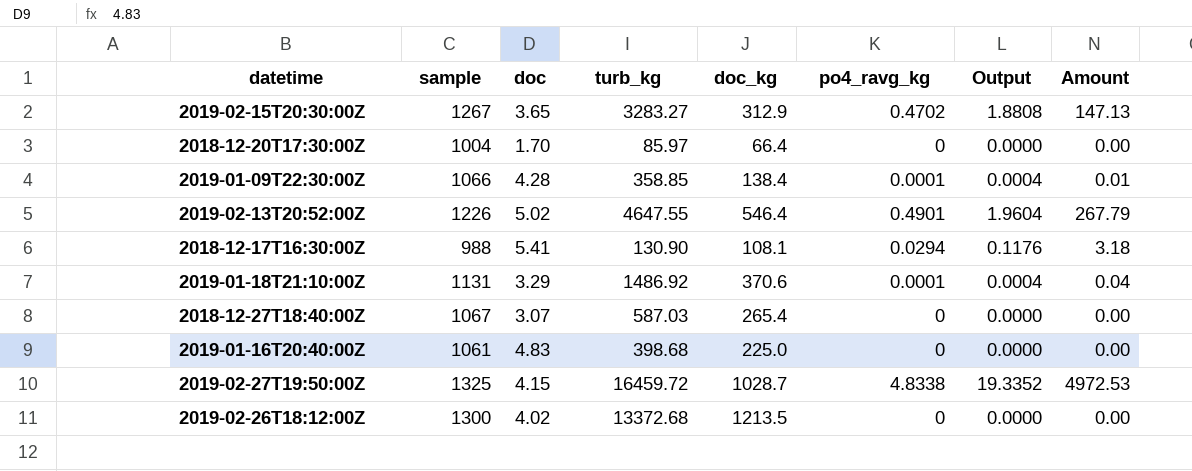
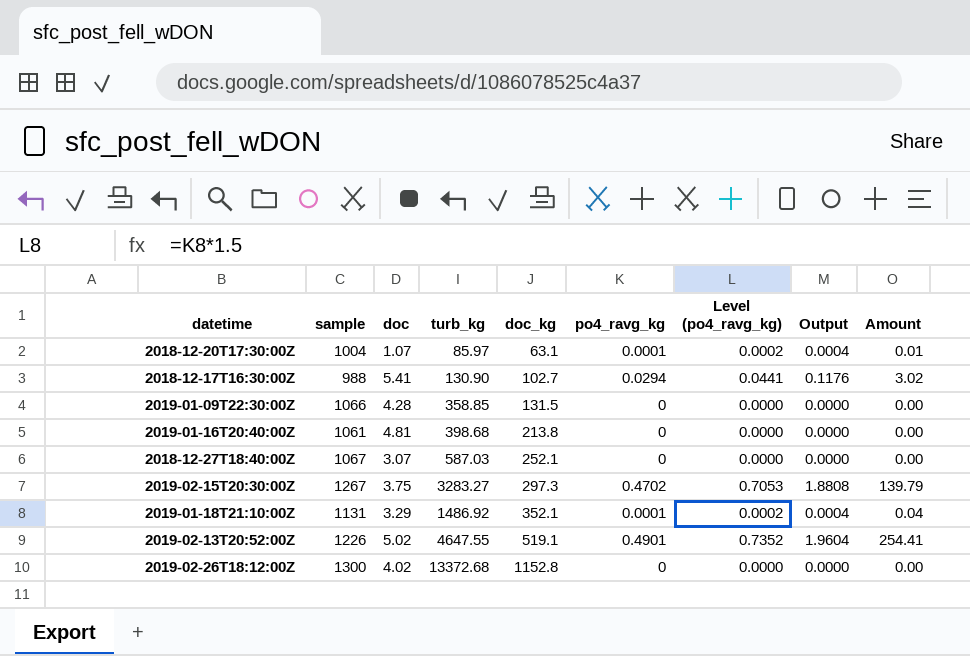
row order: none -> doc_kg ascending
column Level (po4_ravg_kg) | formula: none -> [po4_ravg_kg] * 1.5
row 2019-02-27T19:50:00Z: 1325 | 4.15 | 16459.72 | 1028.7 | 4.8338 | 19.3352 | 4972.53 -> none
2018-12-20T17:30:00Z | doc: 1.70 -> 1.07
2018-12-20T17:30:00Z | doc_kg: 66.4 -> 63.1
2018-12-20T17:30:00Z | po4_ravg_kg: 0 -> 0.0001
2018-12-20T17:30:00Z | Output: 0.0000 -> 0.0004
2018-12-20T17:30:00Z | Amount: 0.00 -> 0.01
2018-12-17T16:30:00Z | doc_kg: 108.1 -> 102.7
2018-12-17T16:30:00Z | Amount: 3.18 -> 3.02
2019-01-09T22:30:00Z | doc_kg: 138.4 -> 131.5
2019-01-09T22:30:00Z | po4_ravg_kg: 0.0001 -> 0
2019-01-09T22:30:00Z | Output: 0.0004 -> 0.0000
2019-01-09T22:30:00Z | Amount: 0.01 -> 0.00
2019-01-16T20:40:00Z | doc: 4.83 -> 4.81
2019-01-16T20:40:00Z | doc_kg: 225.0 -> 213.8
2018-12-27T18:40:00Z | doc_kg: 265.4 -> 252.1
2019-02-15T20:30:00Z | doc: 3.65 -> 3.75
2019-02-15T20:30:00Z | doc_kg: 312.9 -> 297.3
2019-02-15T20:30:00Z | Amount: 147.13 -> 139.79
2019-01-18T21:10:00Z | doc_kg: 370.6 -> 352.1
2019-02-13T20:52:00Z | doc_kg: 546.4 -> 519.1
2019-02-13T20:52:00Z | Amount: 267.79 -> 254.41
2019-02-26T18:12:00Z | doc_kg: 1213.5 -> 1152.8

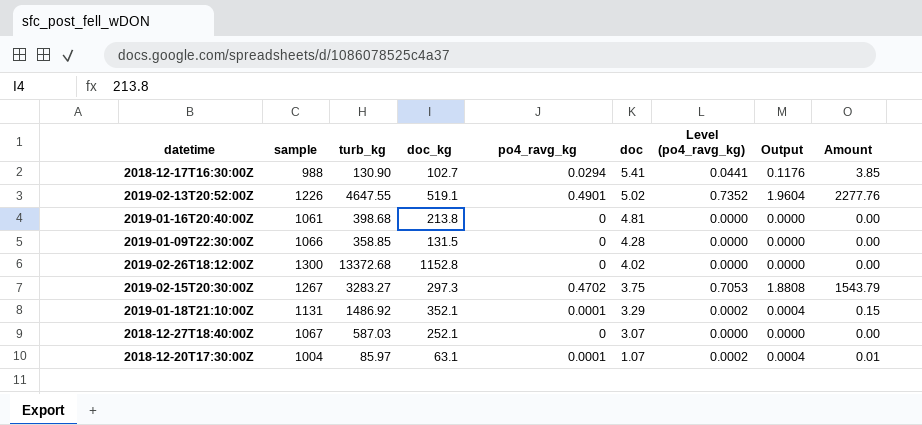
row order: doc_kg ascending -> doc descending
column doc | position: 3 -> 6
column Amount | formula: [doc_kg] * [po4_ravg_kg] -> [turb_kg] * [po4_ravg_kg]

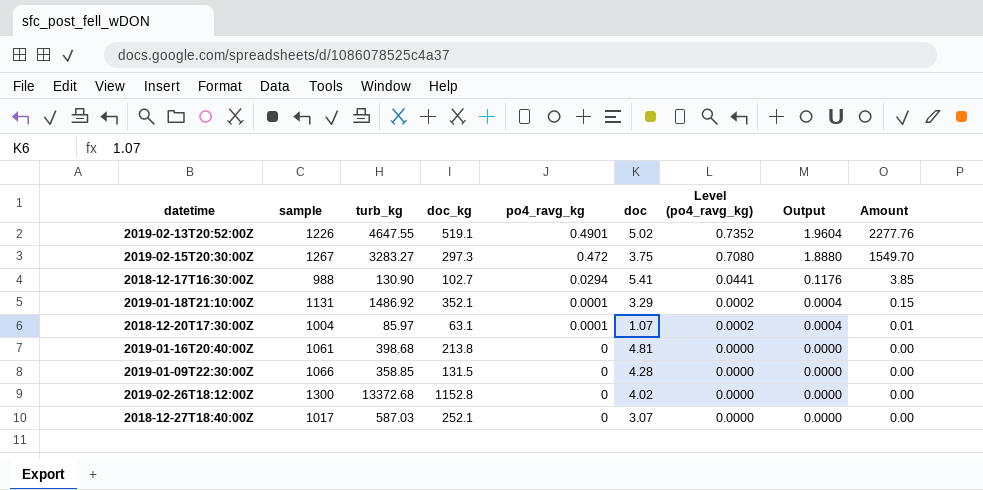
row order: doc descending -> po4_ravg_kg descending
2019-02-15T20:30:00Z | po4_ravg_kg: 0.4702 -> 0.472
2019-02-15T20:30:00Z | Level (po4_ravg_kg): 0.7053 -> 0.7080
2019-02-15T20:30:00Z | Output: 1.8808 -> 1.8880
2019-02-15T20:30:00Z | Amount: 1543.79 -> 1549.70
2018-12-27T18:40:00Z | sample: 1067 -> 1017

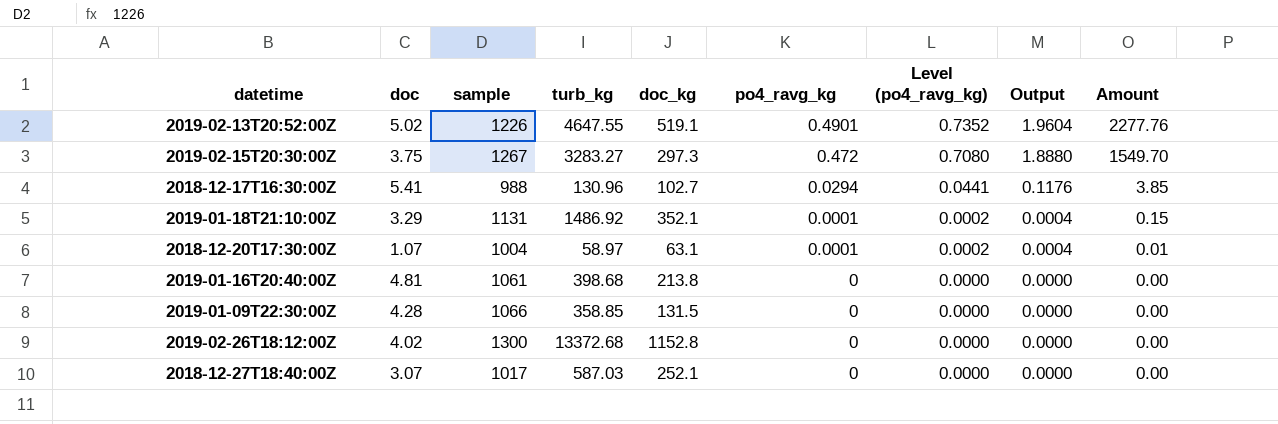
column doc | position: 6 -> 2
2018-12-17T16:30:00Z | turb_kg: 130.90 -> 130.96
2018-12-20T17:30:00Z | turb_kg: 85.97 -> 58.97

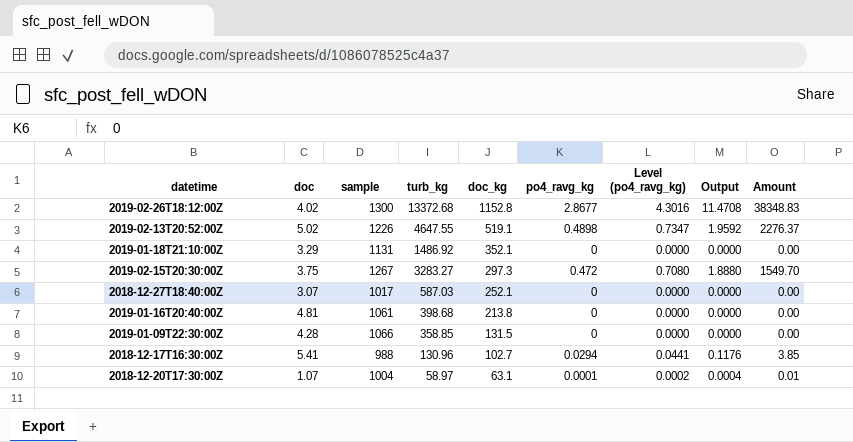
row order: po4_ravg_kg descending -> doc_kg descending
2019-02-26T18:12:00Z | po4_ravg_kg: 0 -> 2.8677
2019-02-26T18:12:00Z | Level (po4_ravg_kg): 0.0000 -> 4.3016
2019-02-26T18:12:00Z | Output: 0.0000 -> 11.4708
2019-02-26T18:12:00Z | Amount: 0.00 -> 38348.83
2019-02-13T20:52:00Z | po4_ravg_kg: 0.4901 -> 0.4898
2019-02-13T20:52:00Z | Level (po4_ravg_kg): 0.7352 -> 0.7347
2019-02-13T20:52:00Z | Output: 1.9604 -> 1.9592
2019-02-13T20:52:00Z | Amount: 2277.76 -> 2276.37
2019-01-18T21:10:00Z | po4_ravg_kg: 0.0001 -> 0
2019-01-18T21:10:00Z | Level (po4_ravg_kg): 0.0002 -> 0.0000
2019-01-18T21:10:00Z | Output: 0.0004 -> 0.0000
2019-01-18T21:10:00Z | Amount: 0.15 -> 0.00

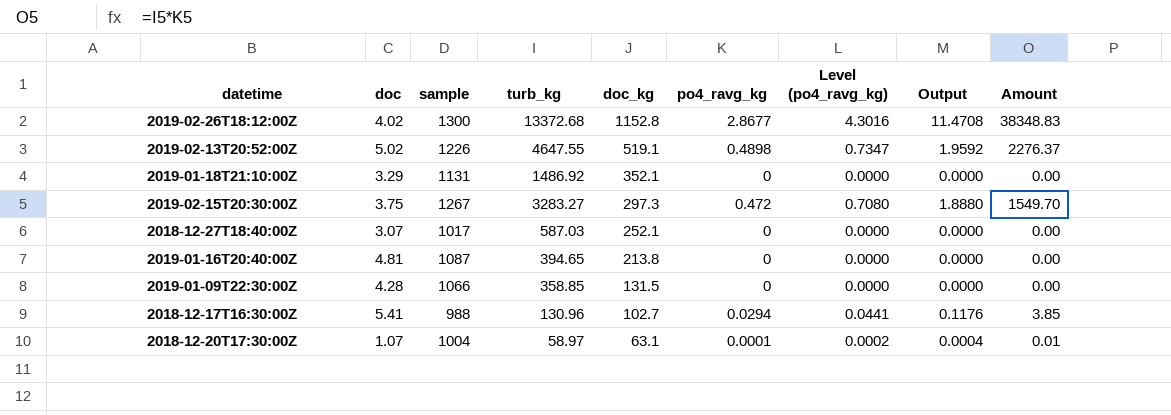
2019-01-16T20:40:00Z | sample: 1061 -> 1087
2019-01-16T20:40:00Z | turb_kg: 398.68 -> 394.65

